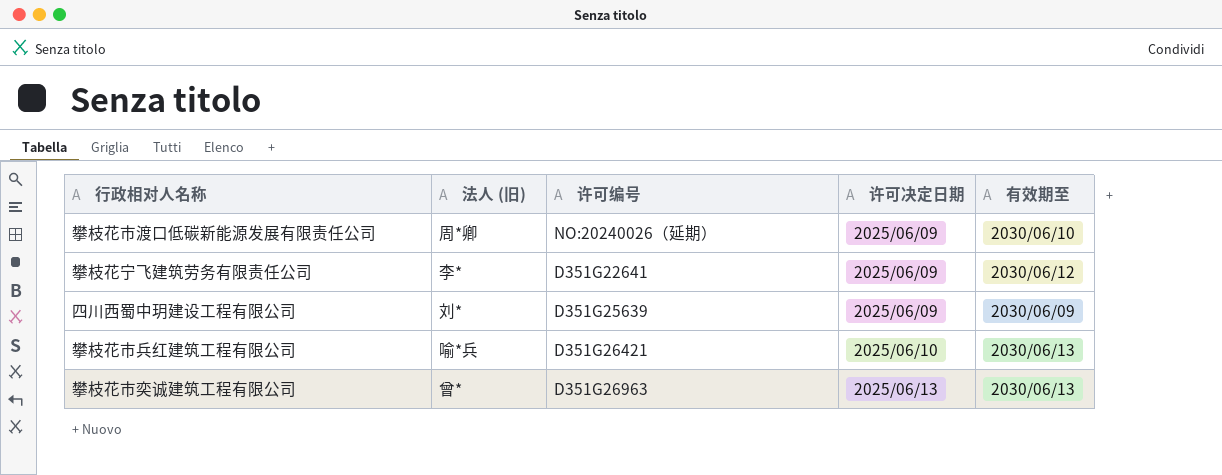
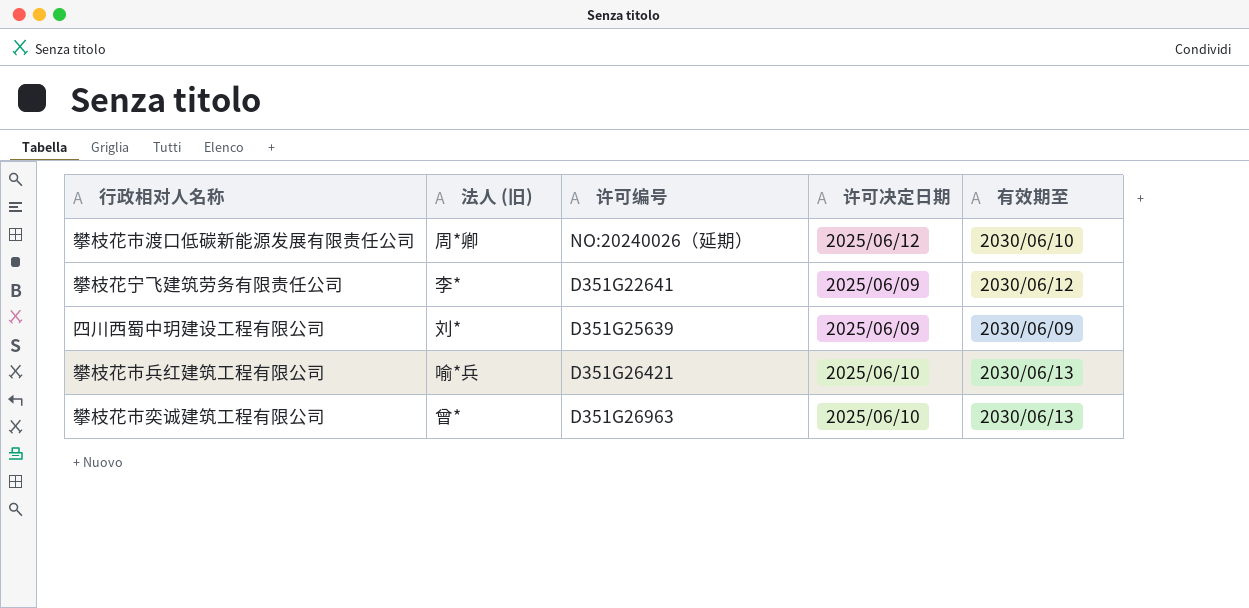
攀枝花市渡口低碳新能源发展有限责任公司 | 许可决定日期: 2025/06/09 -> 2025/06/12
攀枝花市奕诚建筑工程有限公司 | 许可决定日期: 2025/06/13 -> 2025/06/10

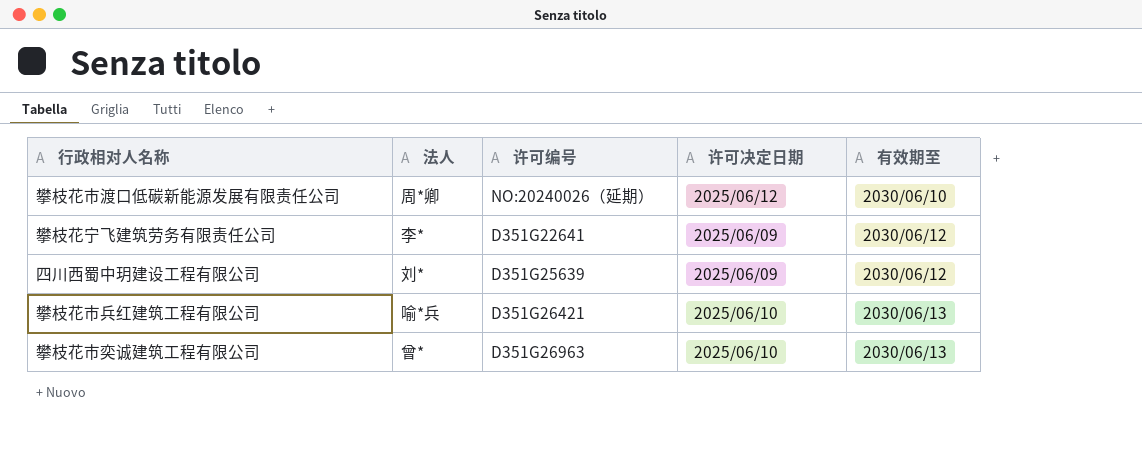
column name: 法人 (旧) -> 法人
四川西蜀中玥建设工程有限公司 | 有效期至: 2030/06/09 -> 2030/06/12

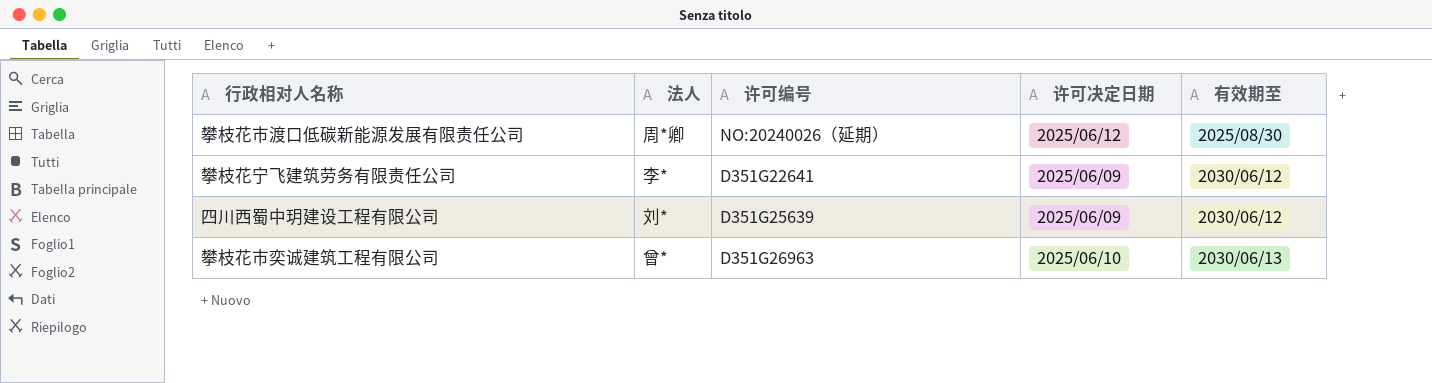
row 攀枝花市兵红建筑工程有限公司: 喻*兵 | D351G26421 | 2025/06/10 | 2030/06/13 -> none
攀枝花市渡口低碳新能源发展有限责任公司 | 有效期至: 2030/06/10 -> 2025/08/30

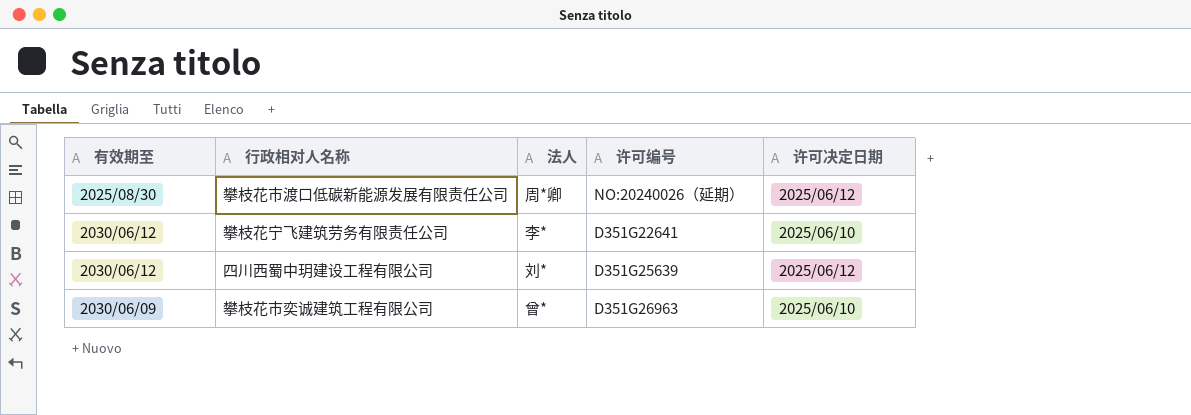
column 有效期至 | position: 5 -> 1
攀枝花宁飞建筑劳务有限责任公司 | 许可决定日期: 2025/06/09 -> 2025/06/10
四川西蜀中玥建设工程有限公司 | 许可决定日期: 2025/06/09 -> 2025/06/12
攀枝花市奕诚建筑工程有限公司 | 有效期至: 2030/06/13 -> 2030/06/09

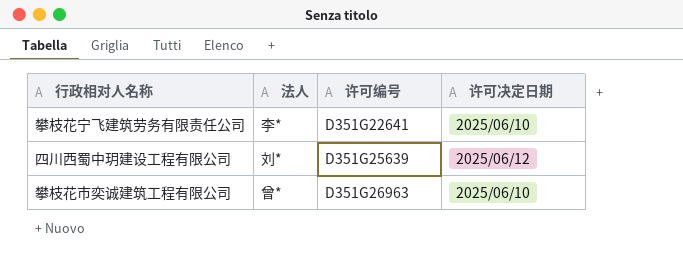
column 有效期至 | position: 1 -> none
row 攀枝花市渡口低碳新能源发展有限责任公司: 2025/08/30 | 周*卿 | NO:20240026（延期） | 2025/06/12 -> none

